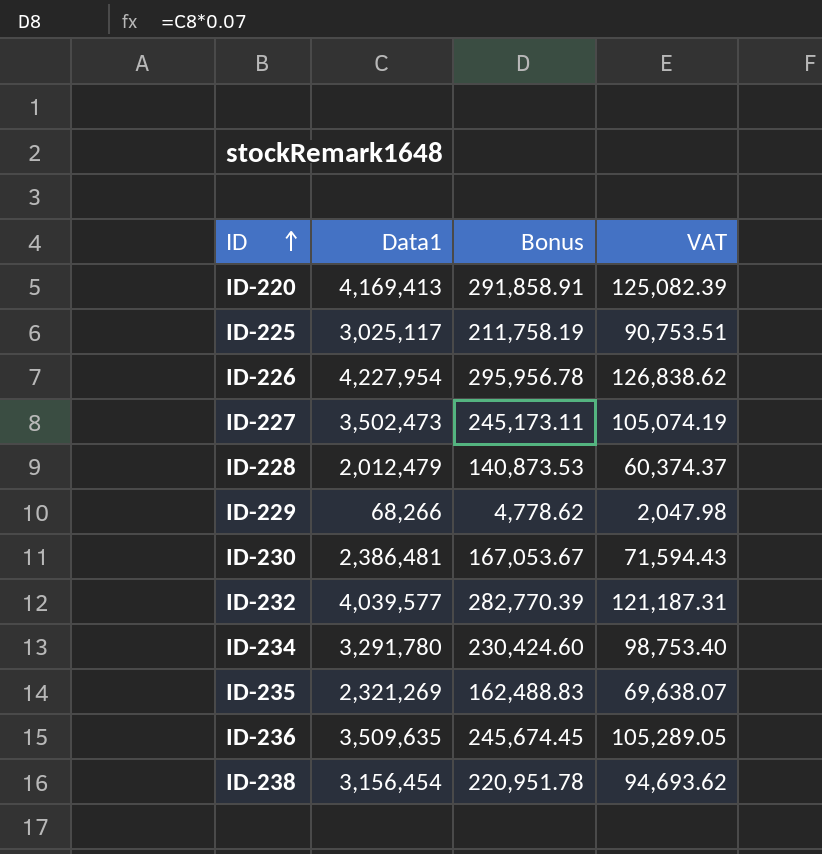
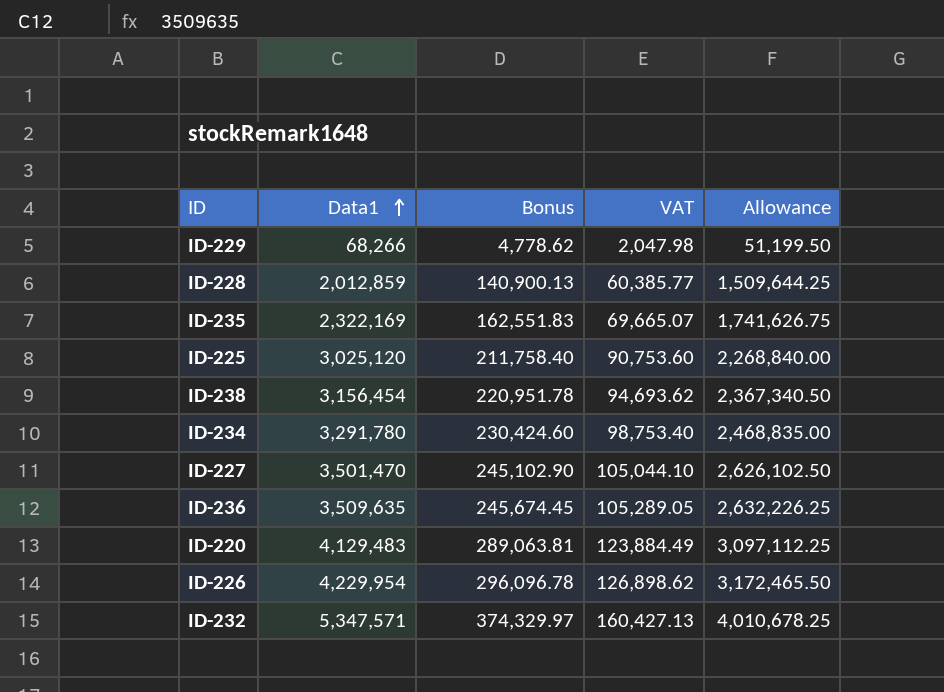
row order: ID ascending -> Data1 ascending
column Allowance | formula: none -> [Data1] * 0.75
row ID-230: 2,386,481 | 167,053.67 | 71,594.43 -> none
ID-228 | Data1: 2,012,479 -> 2,012,859
ID-228 | Bonus: 140,873.53 -> 140,900.13
ID-228 | VAT: 60,374.37 -> 60,385.77
ID-235 | Data1: 2,321,269 -> 2,322,169
ID-235 | Bonus: 162,488.83 -> 162,551.83
ID-235 | VAT: 69,638.07 -> 69,665.07
ID-225 | Data1: 3,025,117 -> 3,025,120
ID-225 | Bonus: 211,758.19 -> 211,758.40
ID-225 | VAT: 90,753.51 -> 90,753.60
ID-227 | Data1: 3,502,473 -> 3,501,470
ID-227 | Bonus: 245,173.11 -> 245,102.90
ID-227 | VAT: 105,074.19 -> 105,044.10
ID-220 | Data1: 4,169,413 -> 4,129,483
ID-220 | Bonus: 291,858.91 -> 289,063.81
ID-220 | VAT: 125,082.39 -> 123,884.49
ID-226 | Data1: 4,227,954 -> 4,229,954
ID-226 | Bonus: 295,956.78 -> 296,096.78
ID-226 | VAT: 126,838.62 -> 126,898.62
ID-232 | Data1: 4,039,577 -> 5,347,571
ID-232 | Bonus: 282,770.39 -> 374,329.97
ID-232 | VAT: 121,187.31 -> 160,427.13

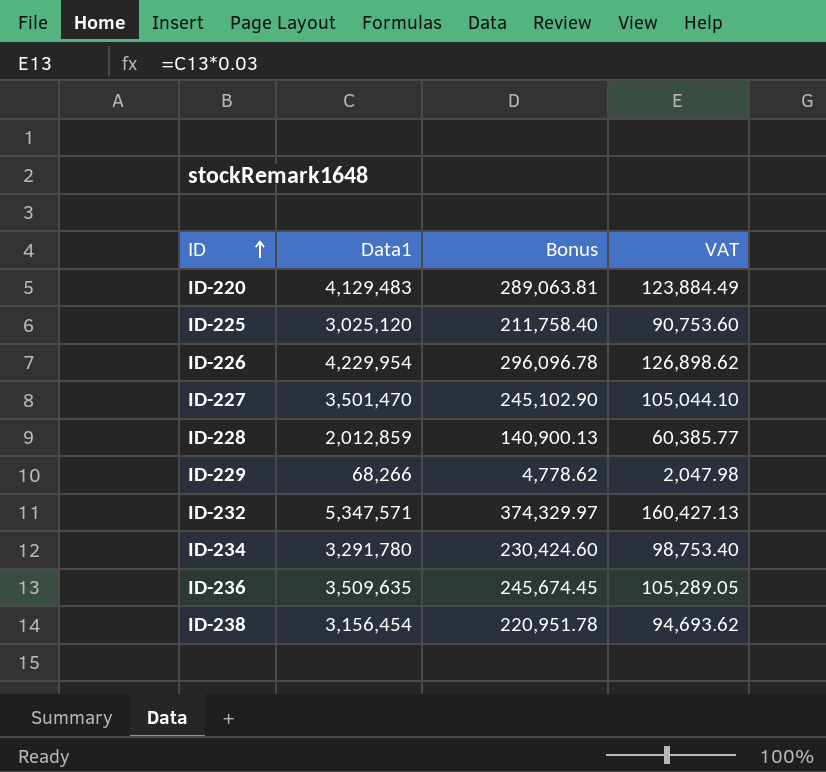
row order: Data1 ascending -> ID ascending
column Allowance | formula: [Data1] * 0.75 -> none
row ID-235: 2,322,169 | 162,551.83 | 69,665.07 | 1,741,626.75 -> none

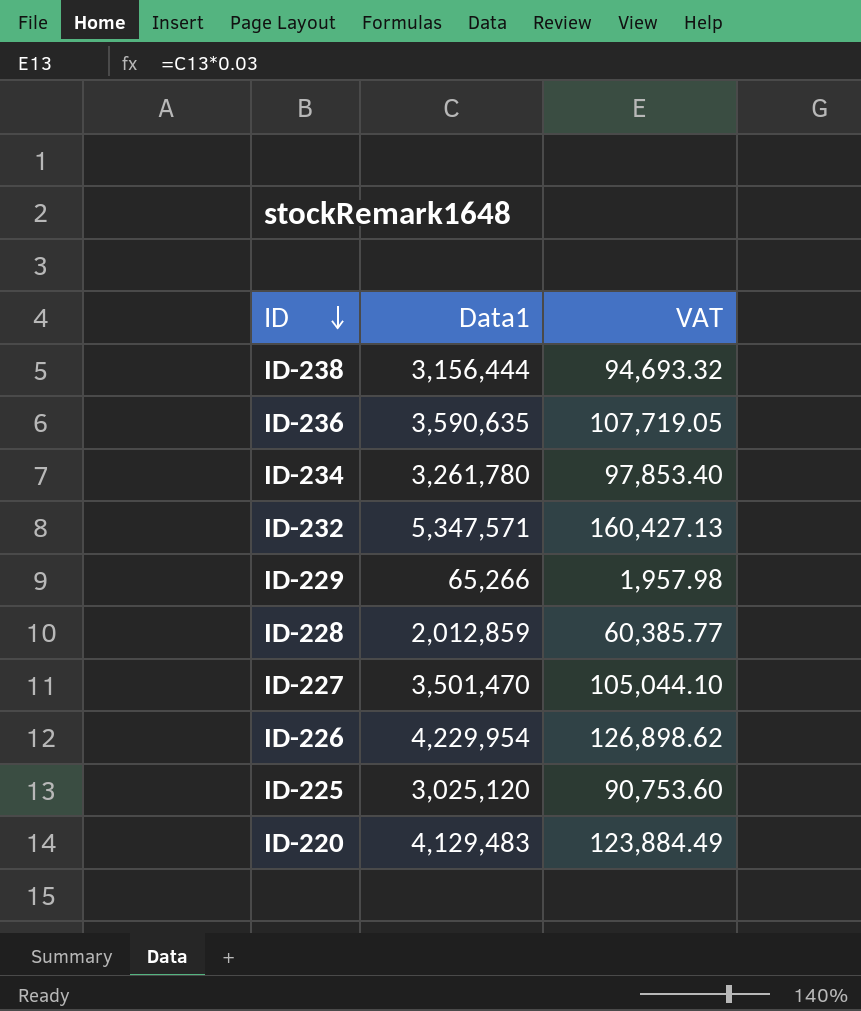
row order: ID ascending -> ID descending
column Bonus | formula: [Data1] * 0.07 -> none
ID-238 | Data1: 3,156,454 -> 3,156,444
ID-238 | VAT: 94,693.62 -> 94,693.32
ID-236 | Data1: 3,509,635 -> 3,590,635
ID-236 | VAT: 105,289.05 -> 107,719.05
ID-234 | Data1: 3,291,780 -> 3,261,780
ID-234 | VAT: 98,753.40 -> 97,853.40
ID-229 | Data1: 68,266 -> 65,266
ID-229 | VAT: 2,047.98 -> 1,957.98

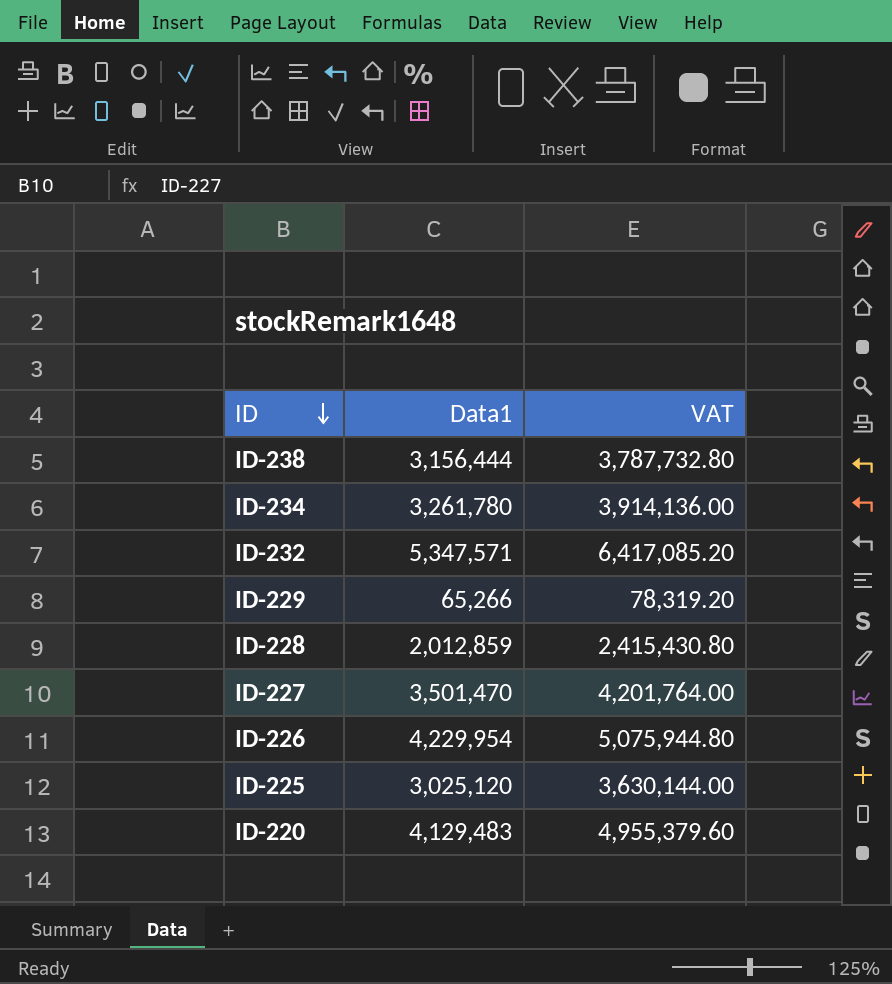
column VAT | formula: [Data1] * 0.03 -> [Data1] * 1.2
row ID-236: 3,590,635 | 107,719.05 -> none

